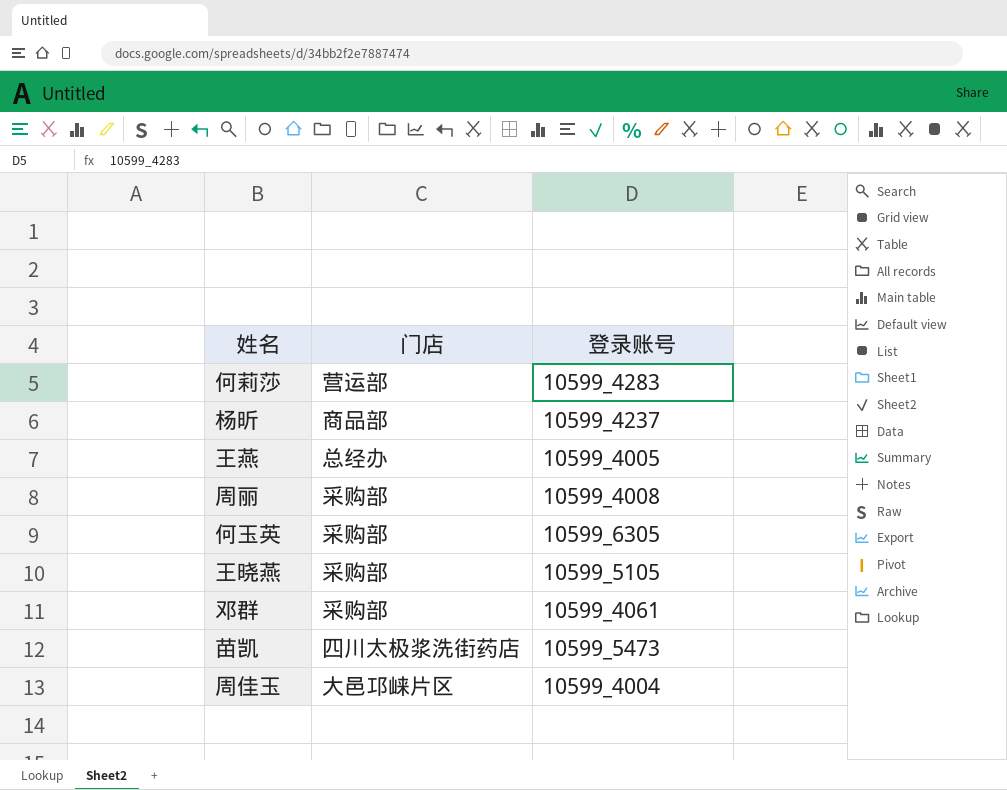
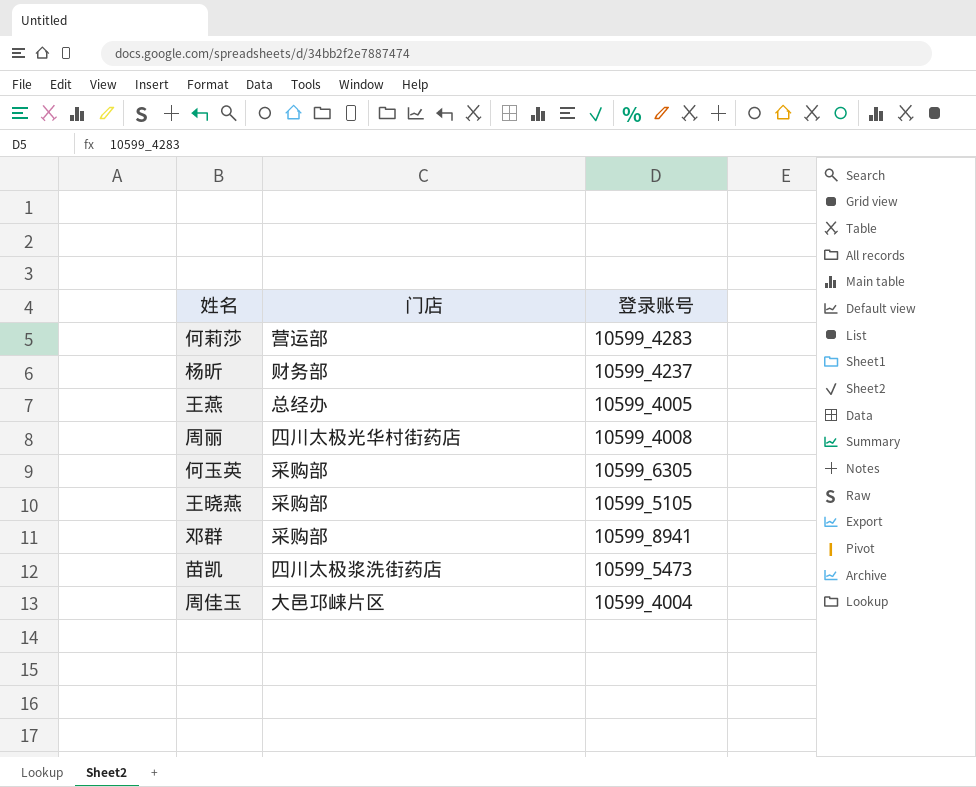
杨昕 | 门店: 商品部 -> 财务部
周丽 | 门店: 采购部 -> 四川太极光华村街药店
邓群 | 登录账号: 10599_4061 -> 10599_8941

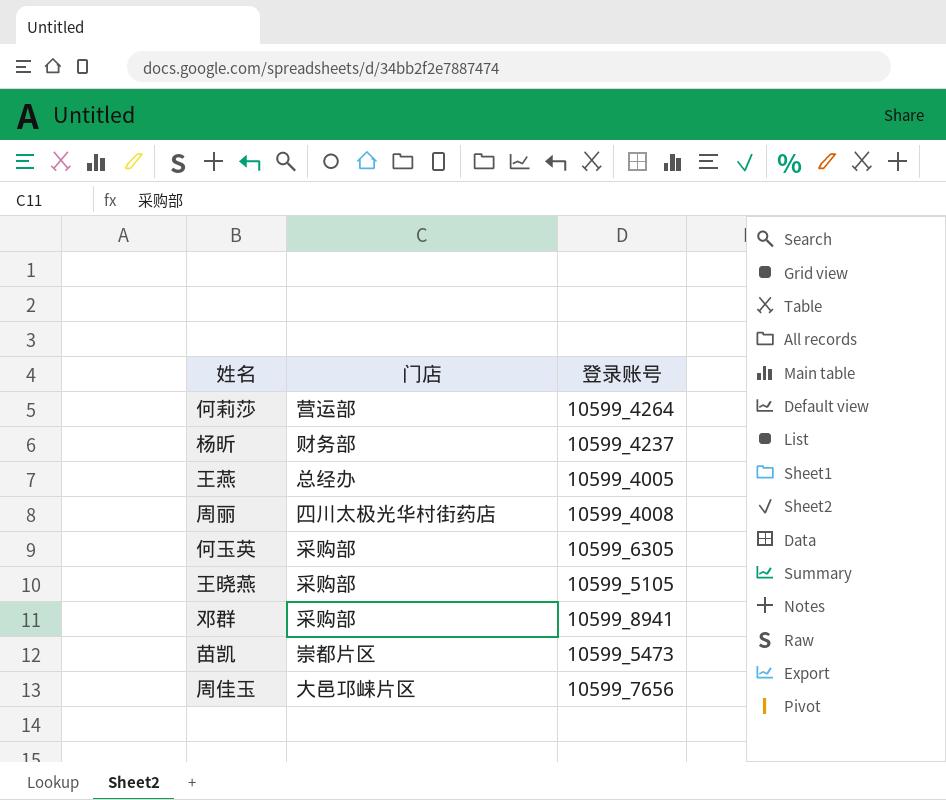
何莉莎 | 登录账号: 10599_4283 -> 10599_4264
苗凯 | 门店: 四川太极浆洗街药店 -> 崇都片区
周佳玉 | 登录账号: 10599_4004 -> 10599_7656

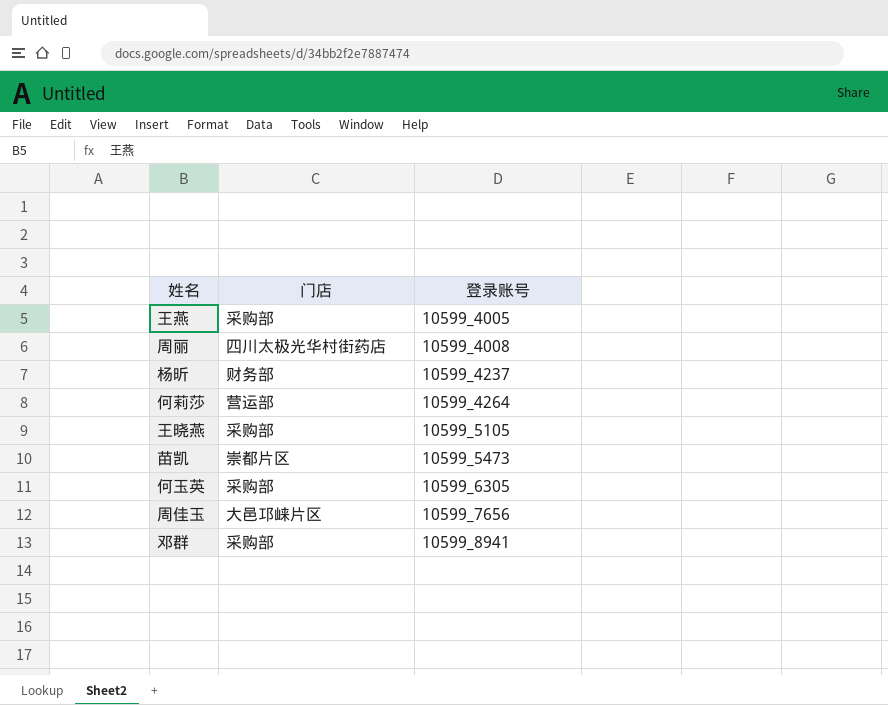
row order: none -> 登录账号 ascending
王燕 | 门店: 总经办 -> 采购部

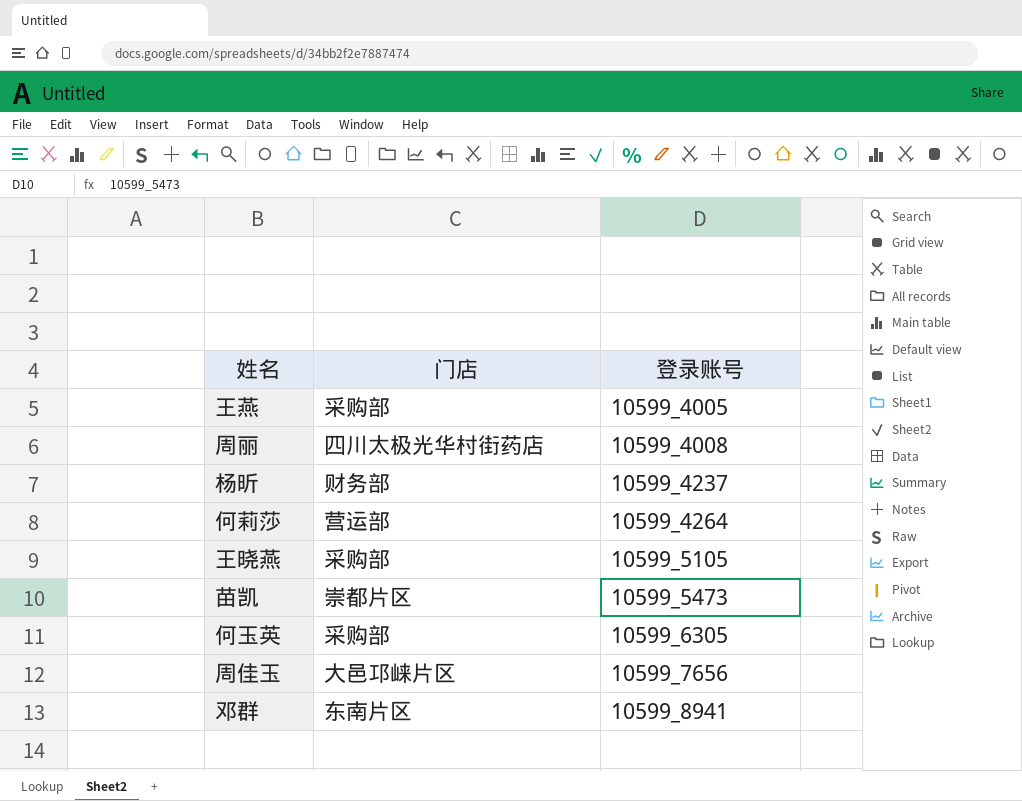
邓群 | 门店: 采购部 -> 东南片区

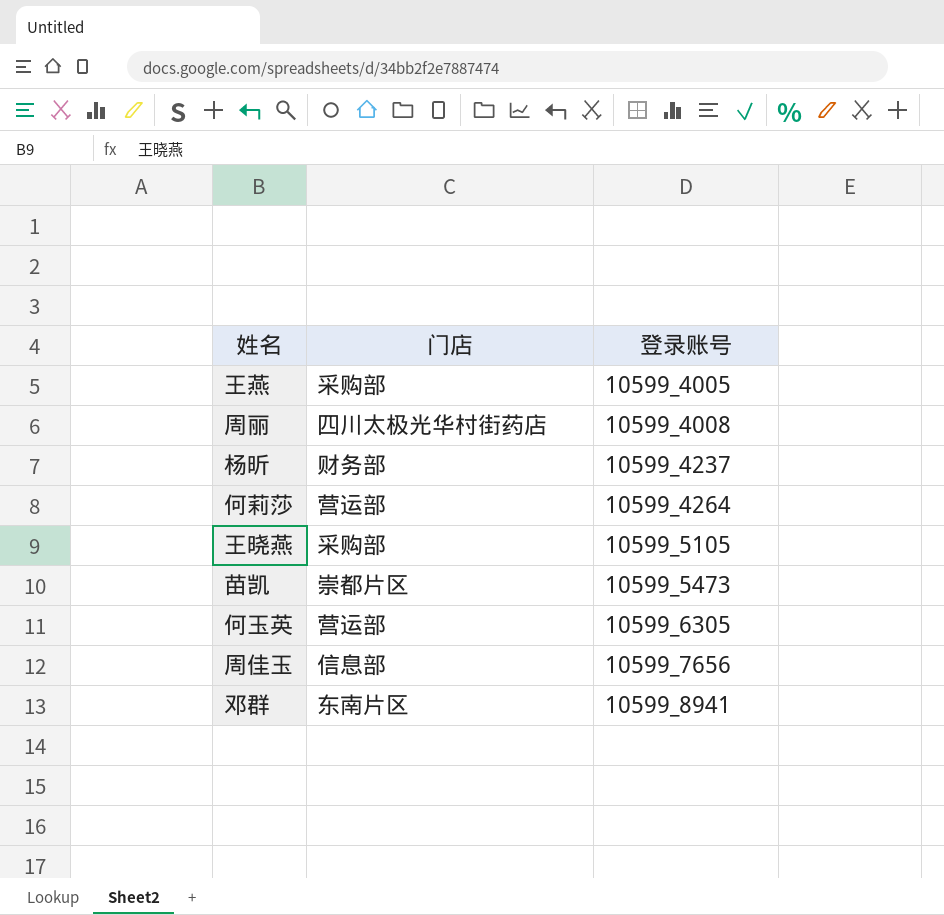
何玉英 | 门店: 采购部 -> 营运部
周佳玉 | 门店: 大邑邛崃片区 -> 信息部

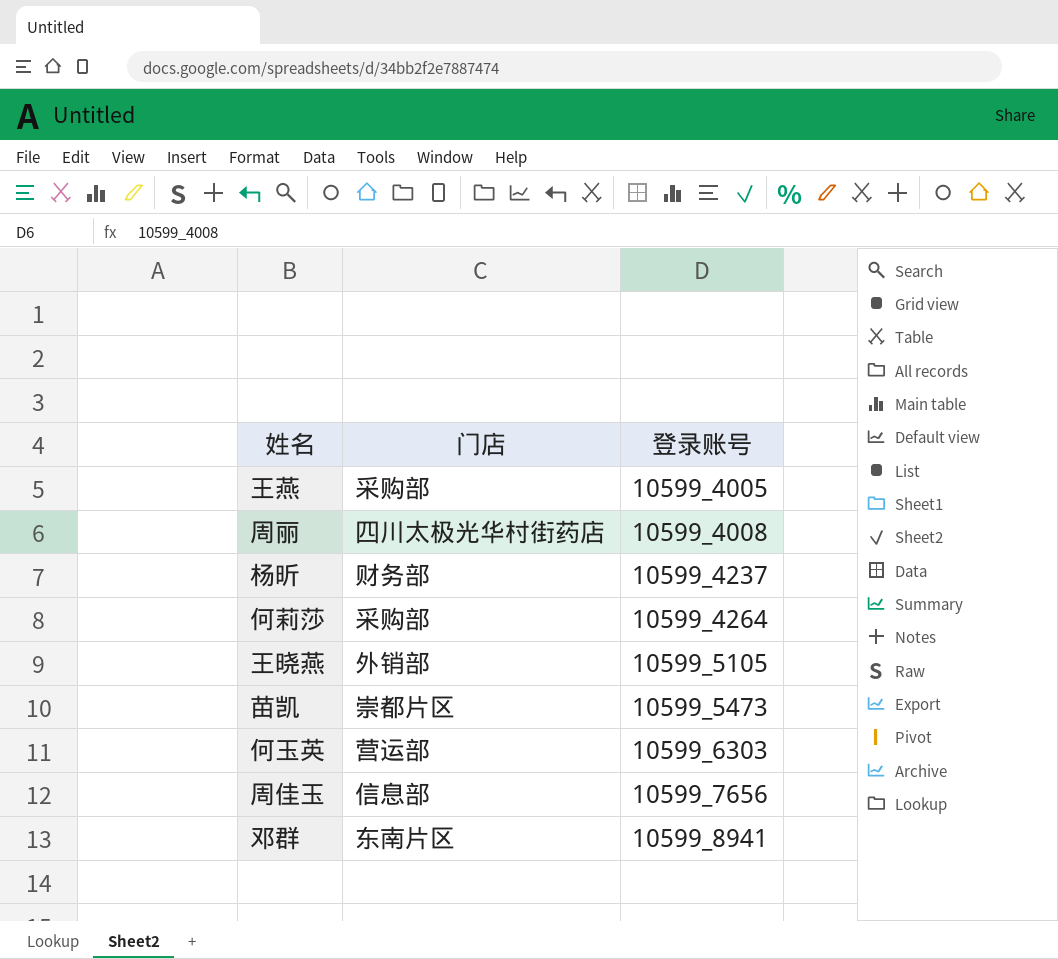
何莉莎 | 门店: 营运部 -> 采购部
王晓燕 | 门店: 采购部 -> 外销部
何玉英 | 登录账号: 10599_6305 -> 10599_6303

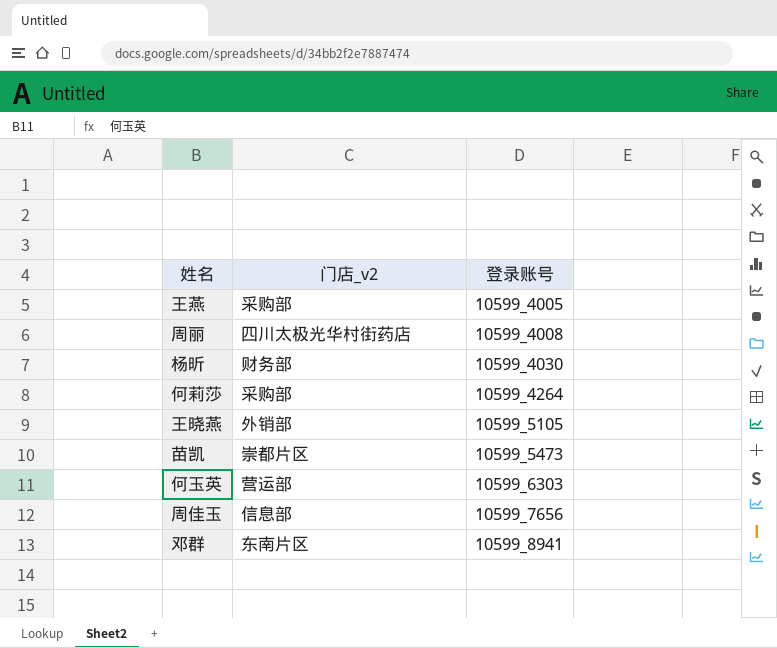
column name: 门店 -> 门店_v2
杨昕 | 登录账号: 10599_4237 -> 10599_4030

